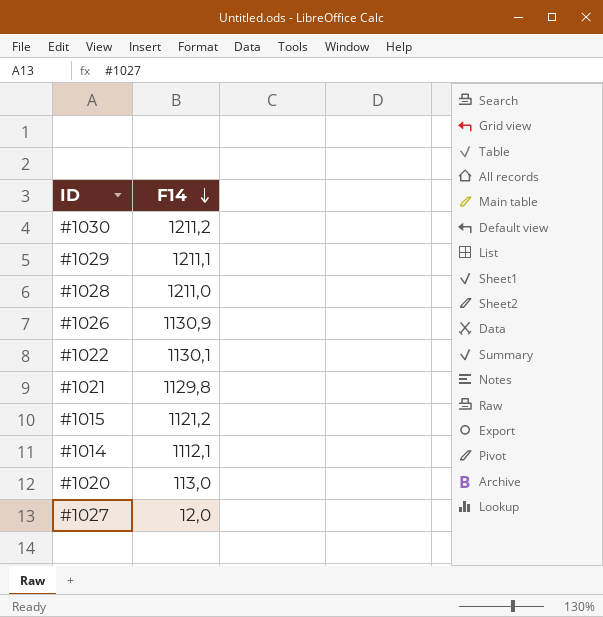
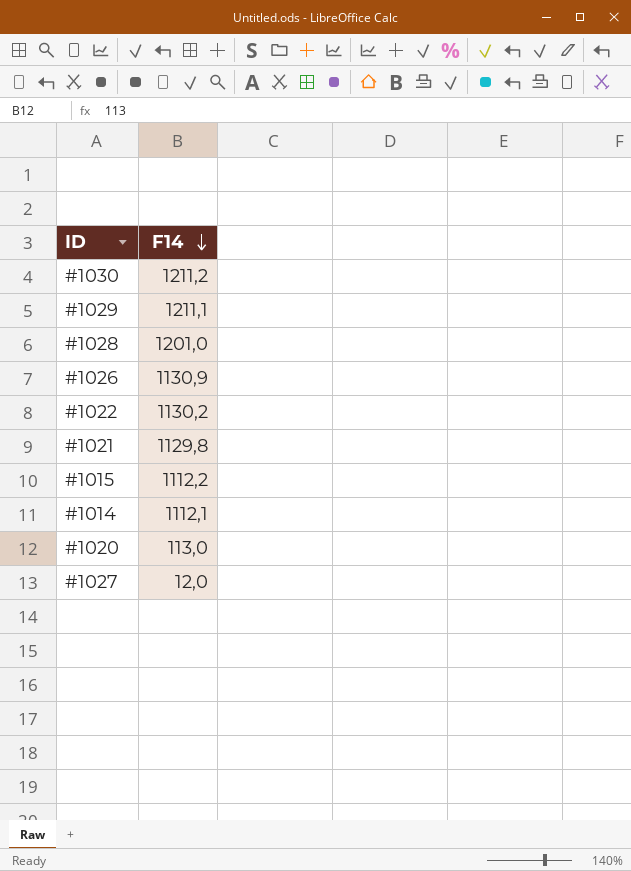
#1028 | F14: 1211,0 -> 1201,0
#1022 | F14: 1130,1 -> 1130,2
#1015 | F14: 1121,2 -> 1112,2

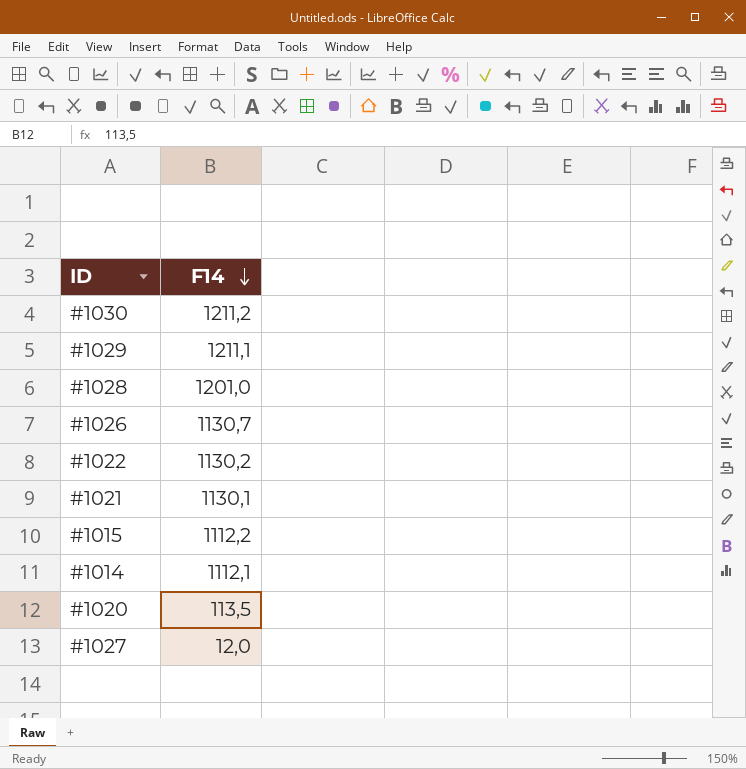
#1026 | F14: 1130,9 -> 1130,7
#1021 | F14: 1129,8 -> 1130,1
#1020 | F14: 113,0 -> 113,5

